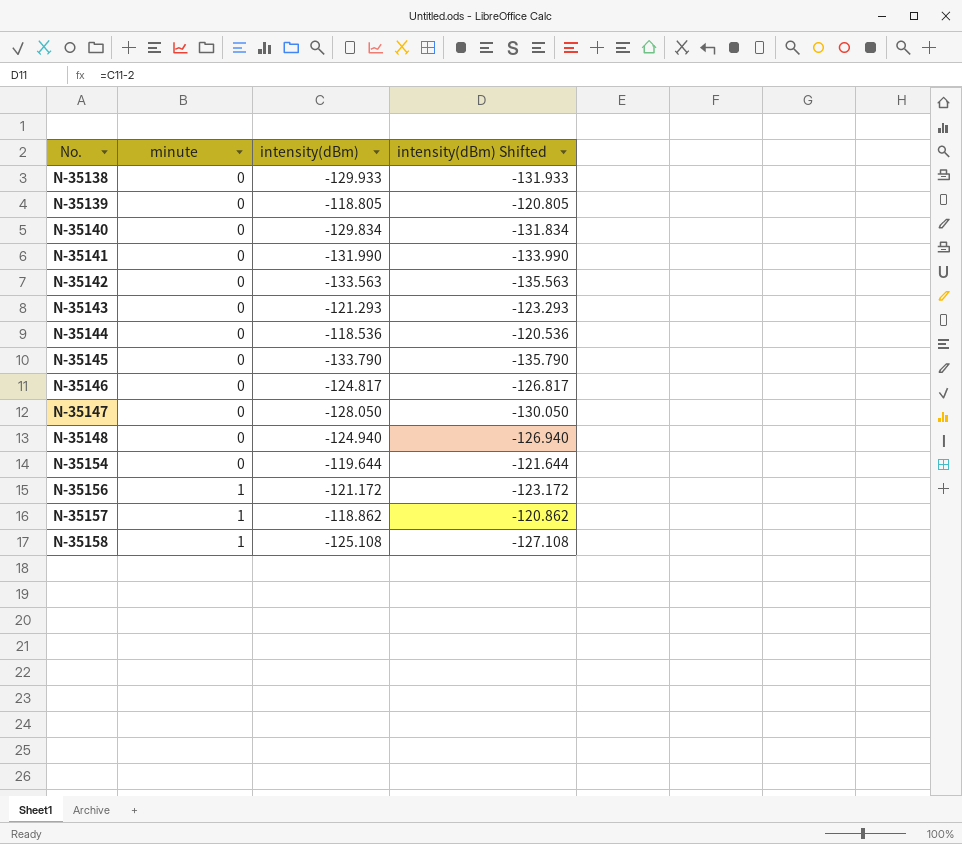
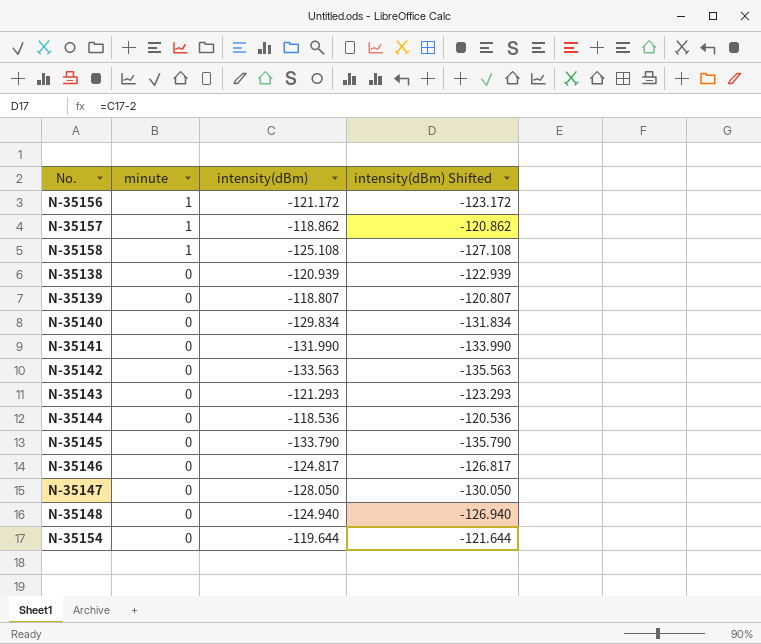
row order: No. ascending -> minute descending
N-35138 | intensity(dBm): -129.933 -> -120.939
N-35138 | intensity(dBm) Shifted: -131.933 -> -122.939
N-35139 | intensity(dBm): -118.805 -> -118.807
N-35139 | intensity(dBm) Shifted: -120.805 -> -120.807

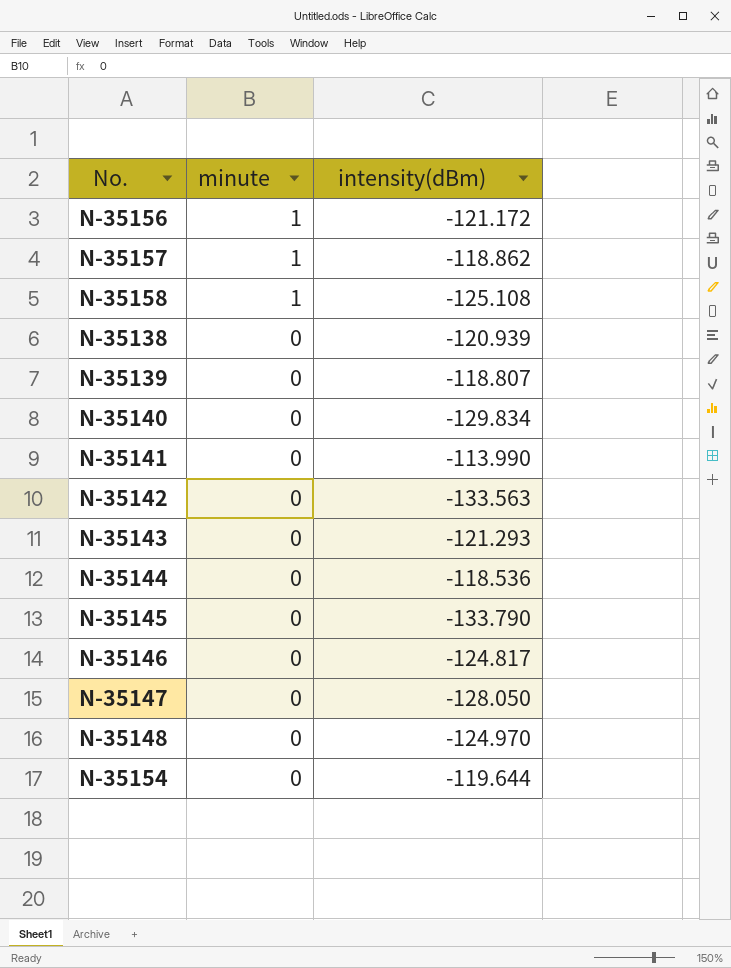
column intensity(dBm) Shifted | formula: [intensity(dBm)] - 2 -> none
N-35141 | intensity(dBm): -131.990 -> -113.990
N-35148 | intensity(dBm): -124.940 -> -124.970

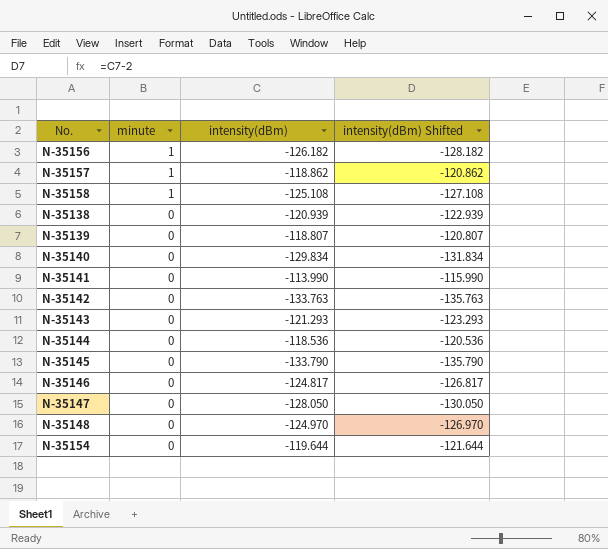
column intensity(dBm) Shifted | formula: none -> [intensity(dBm)] - 2
N-35156 | intensity(dBm): -121.172 -> -126.182
N-35142 | intensity(dBm): -133.563 -> -133.763

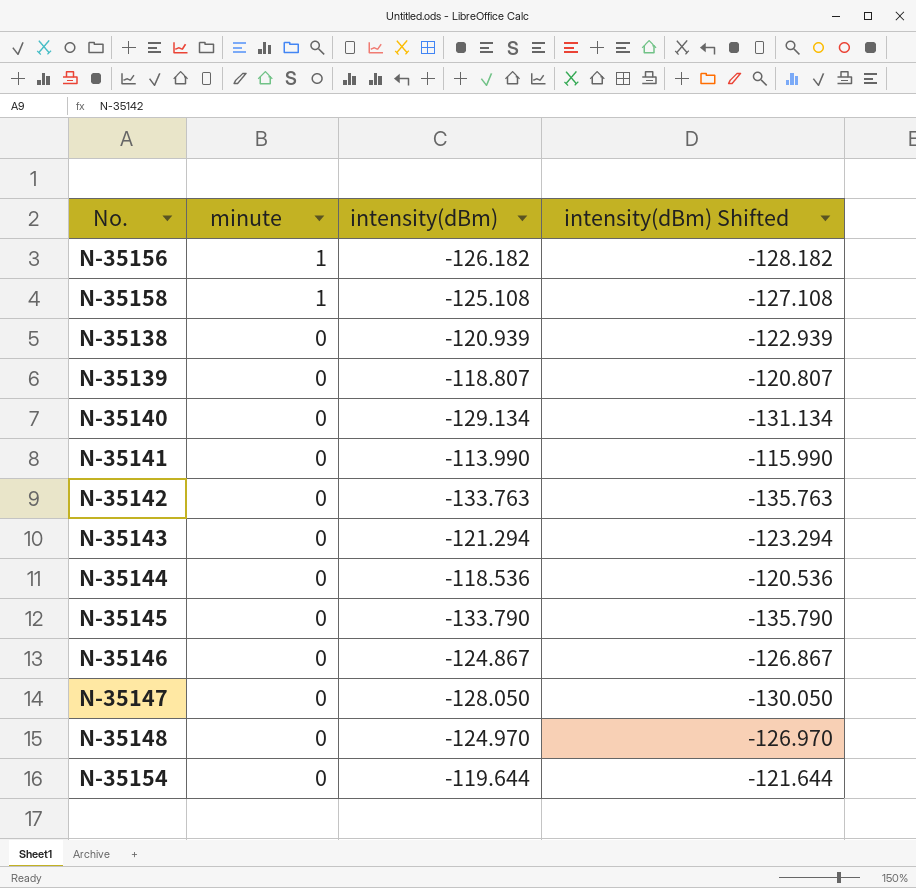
row N-35157: 1 | -118.862 | -120.862 -> none
N-35140 | intensity(dBm): -129.834 -> -129.134
N-35140 | intensity(dBm) Shifted: -131.834 -> -131.134
N-35143 | intensity(dBm): -121.293 -> -121.294
N-35143 | intensity(dBm) Shifted: -123.293 -> -123.294
N-35146 | intensity(dBm): -124.817 -> -124.867
N-35146 | intensity(dBm) Shifted: -126.817 -> -126.867

